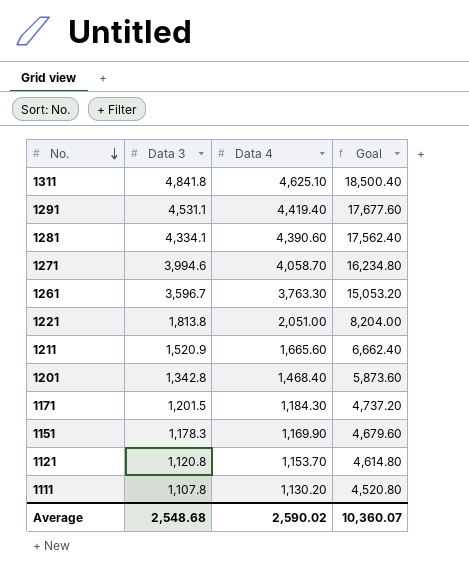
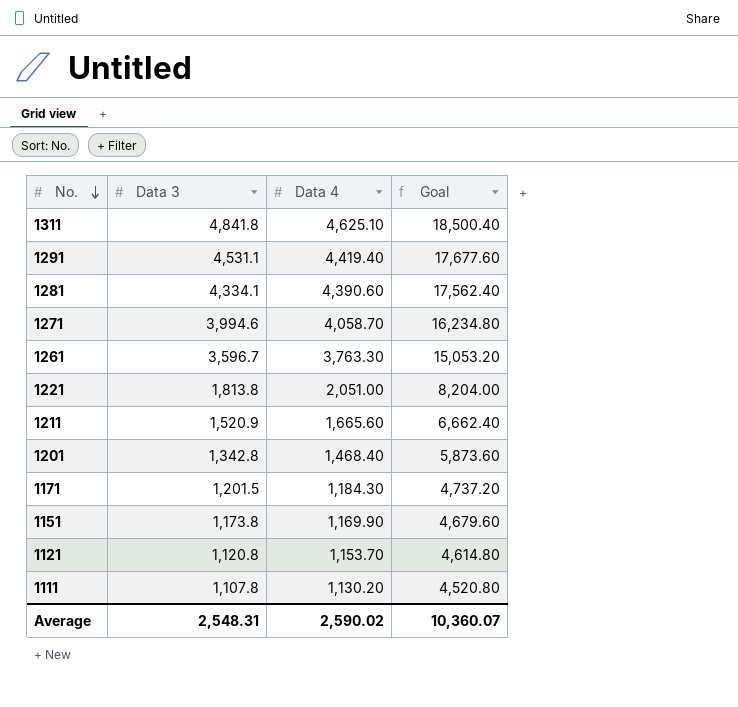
1151 | Data 3: 1,178.3 -> 1,173.8
Average | Data 3: 2,548.68 -> 2,548.31

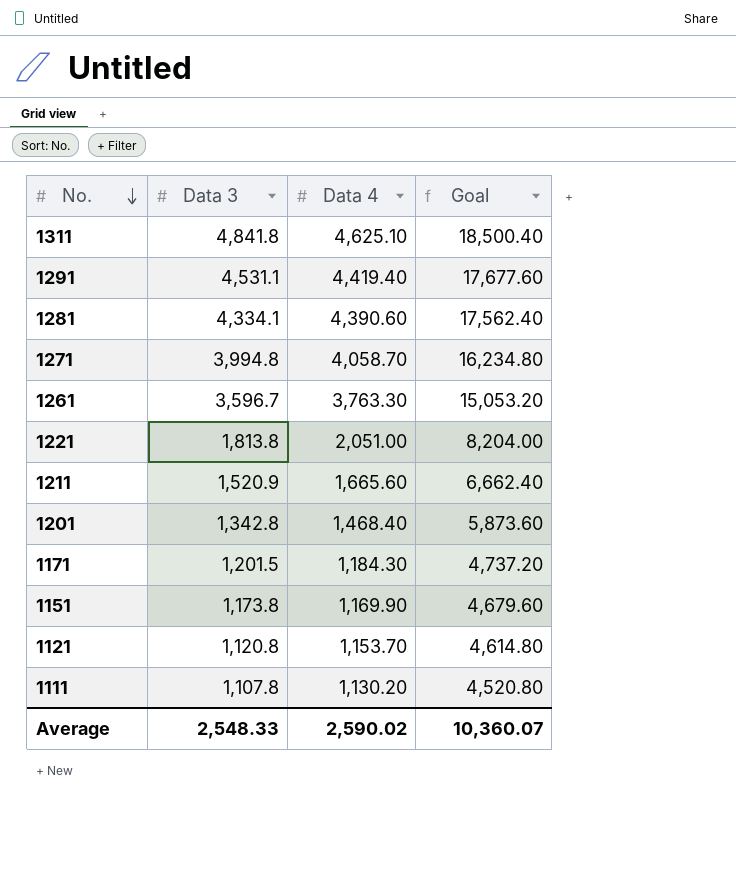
1271 | Data 3: 3,994.6 -> 3,994.8
Average | Data 3: 2,548.31 -> 2,548.33

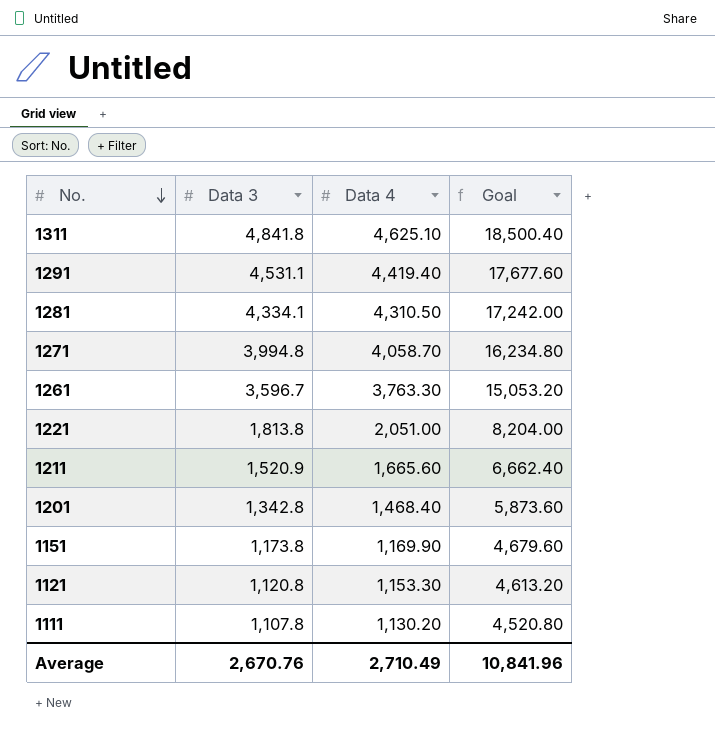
row 1171: 1,201.5 | 1,184.30 | 4,737.20 -> none
1281 | Data 4: 4,390.60 -> 4,310.50
1281 | Goal: 17,562.40 -> 17,242.00
1121 | Data 4: 1,153.70 -> 1,153.30
1121 | Goal: 4,614.80 -> 4,613.20
Average | Data 3: 2,548.33 -> 2,670.76
Average | Data 4: 2,590.02 -> 2,710.49
Average | Goal: 10,360.07 -> 10,841.96

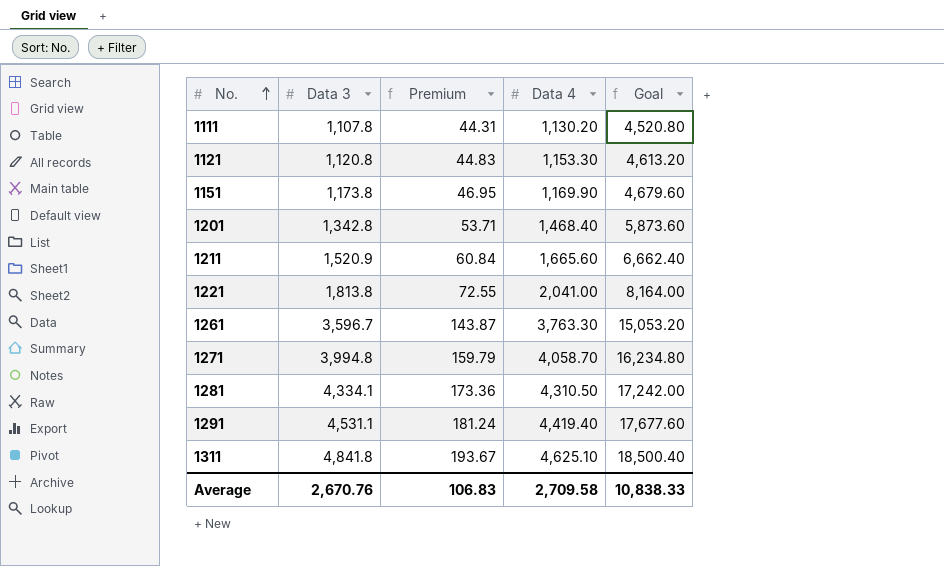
row order: No. descending -> No. ascending
column Premium | formula: none -> [Data 3] * 0.04
1221 | Data 4: 2,051.00 -> 2,041.00
1221 | Goal: 8,204.00 -> 8,164.00
Average | Data 4: 2,710.49 -> 2,709.58
Average | Goal: 10,841.96 -> 10,838.33

